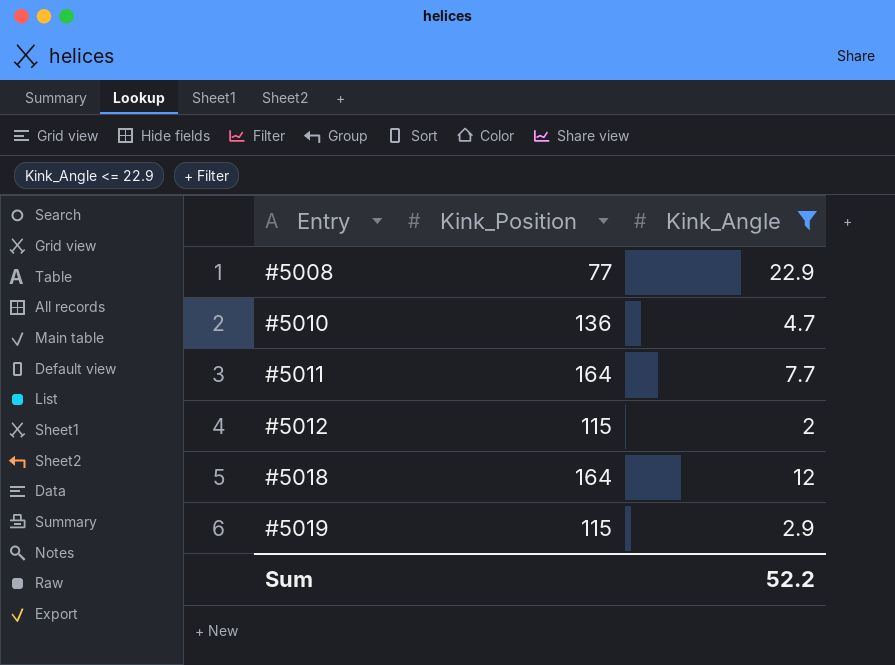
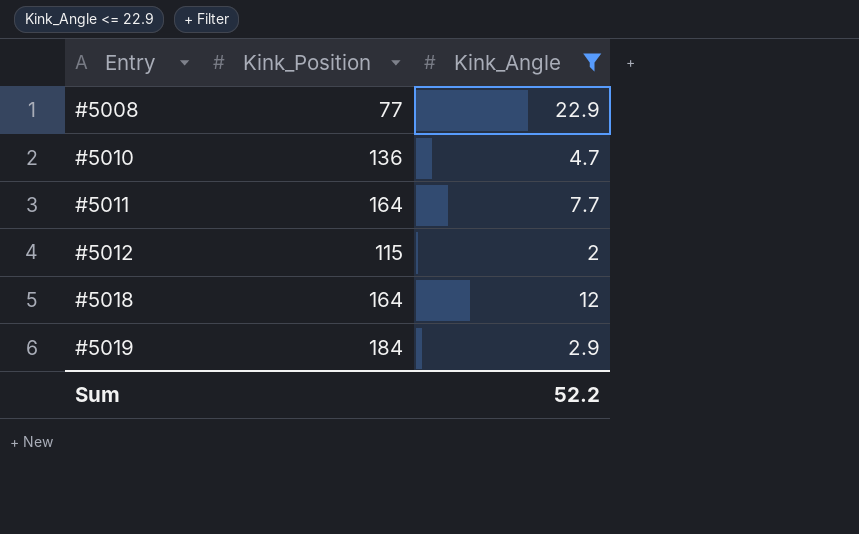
#5019 | Kink_Position: 115 -> 184

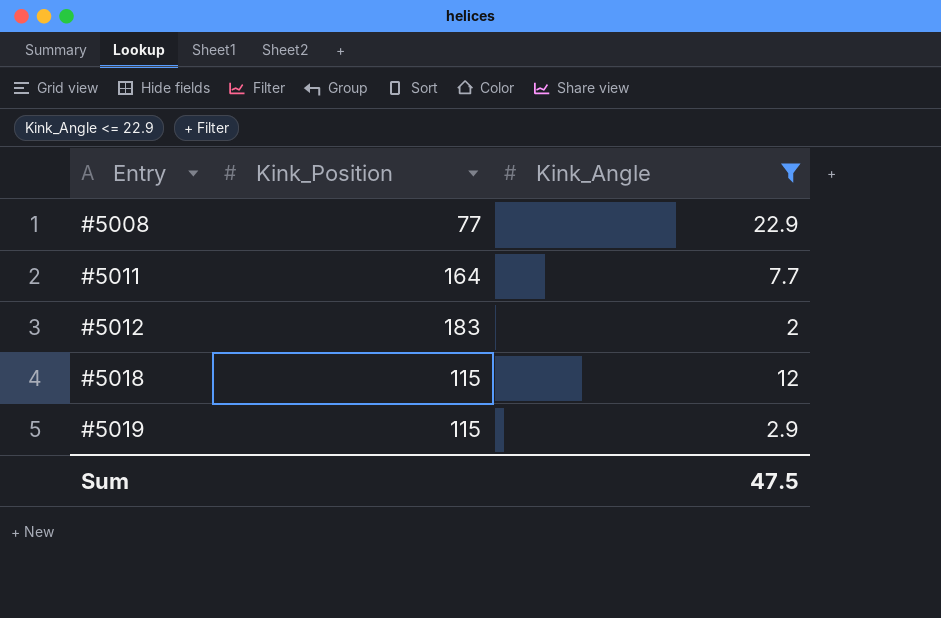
row #5010: 136 | 4.7 -> none
#5012 | Kink_Position: 115 -> 183
#5018 | Kink_Position: 164 -> 115
#5019 | Kink_Position: 184 -> 115
Sum | Kink_Angle: 52.2 -> 47.5

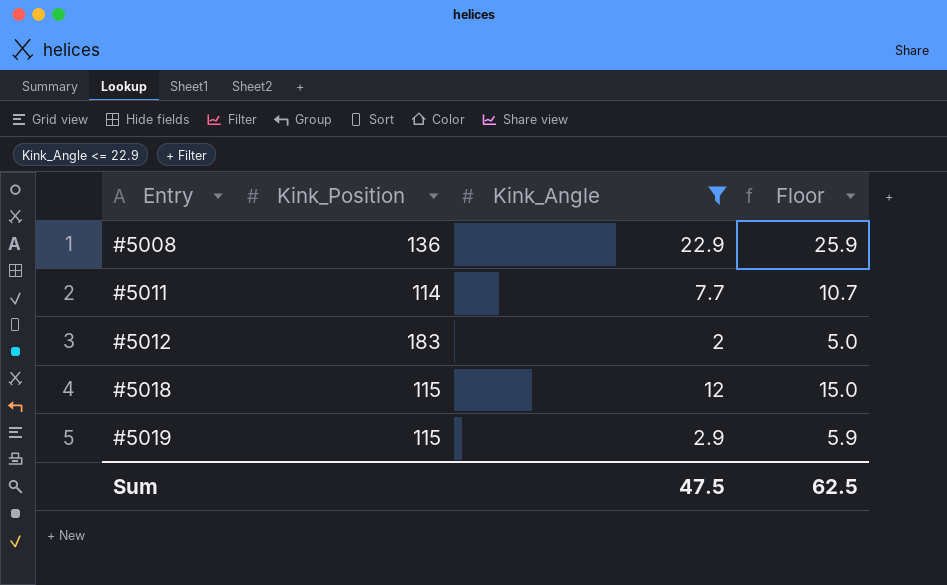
column Floor | formula: none -> [Kink_Angle] + 3
#5008 | Kink_Position: 77 -> 136
#5011 | Kink_Position: 164 -> 114

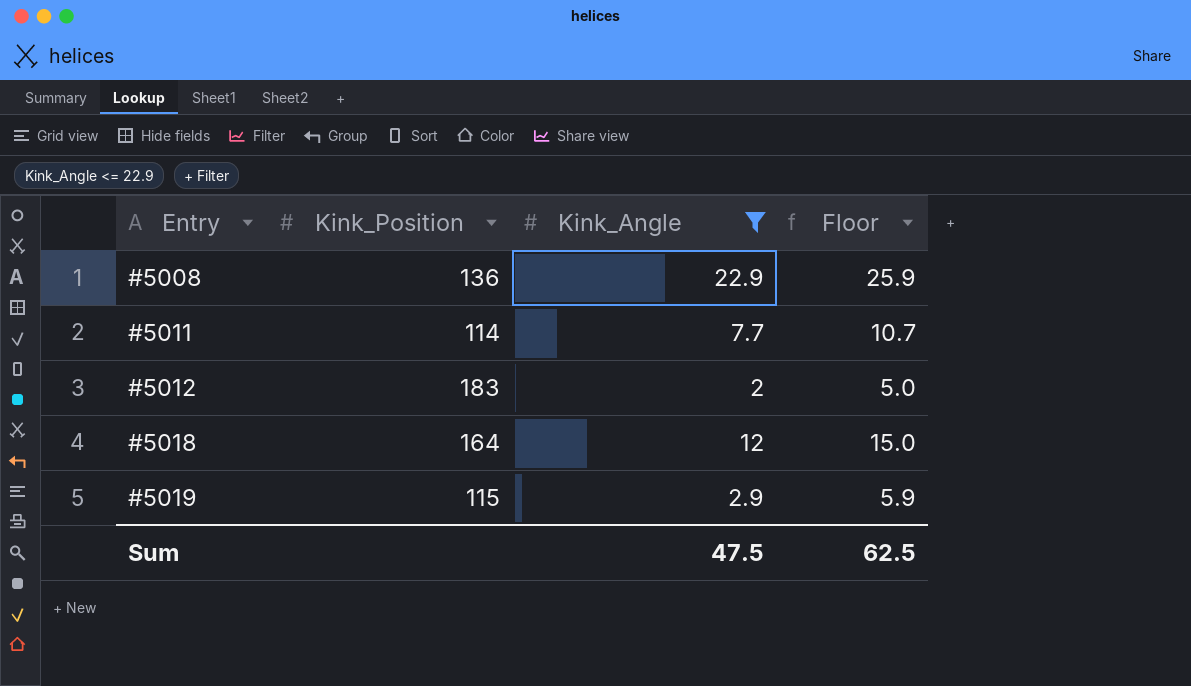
#5018 | Kink_Position: 115 -> 164

